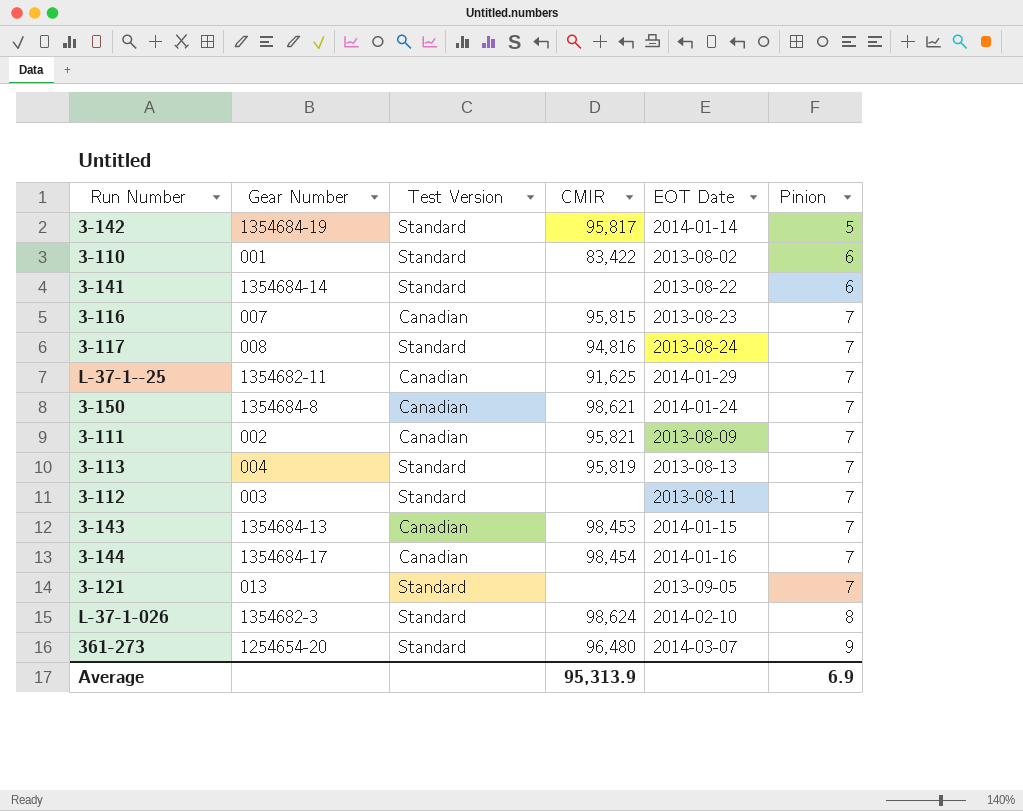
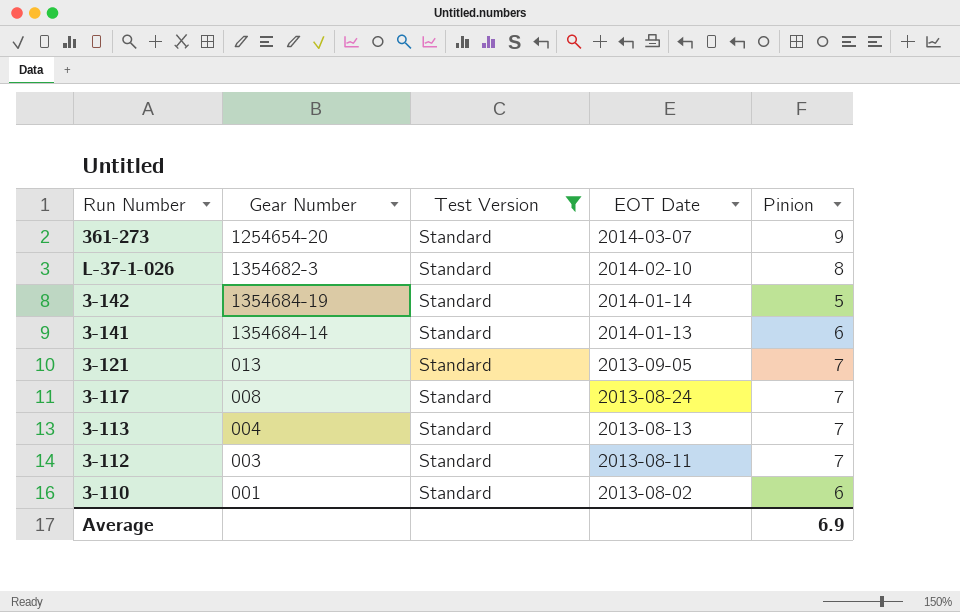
filter: none -> Test Version = Standard
row order: Pinion ascending -> EOT Date descending
column CMIR | position: 4 -> none
3-141 | EOT Date: 2013-08-22 -> 2014-01-13

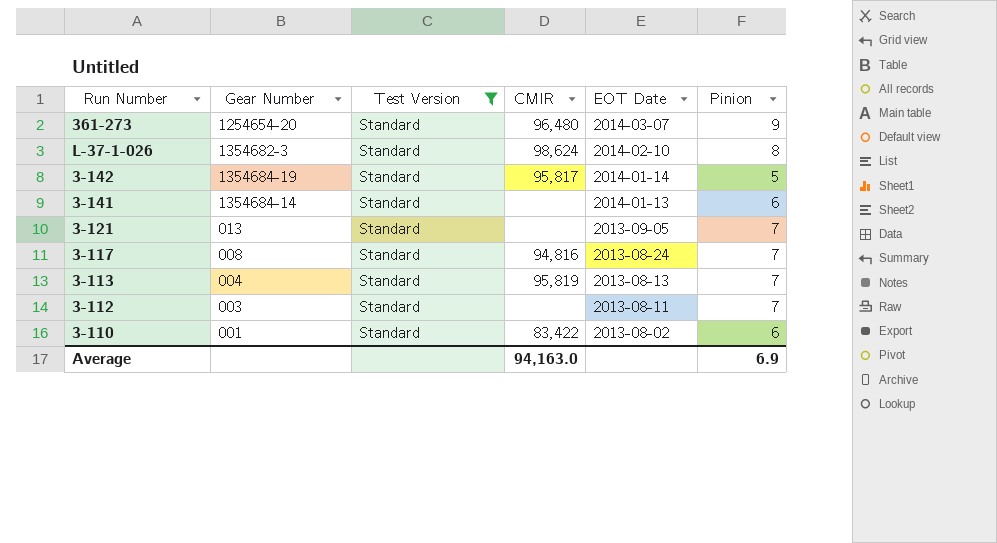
column CMIR | position: none -> 4

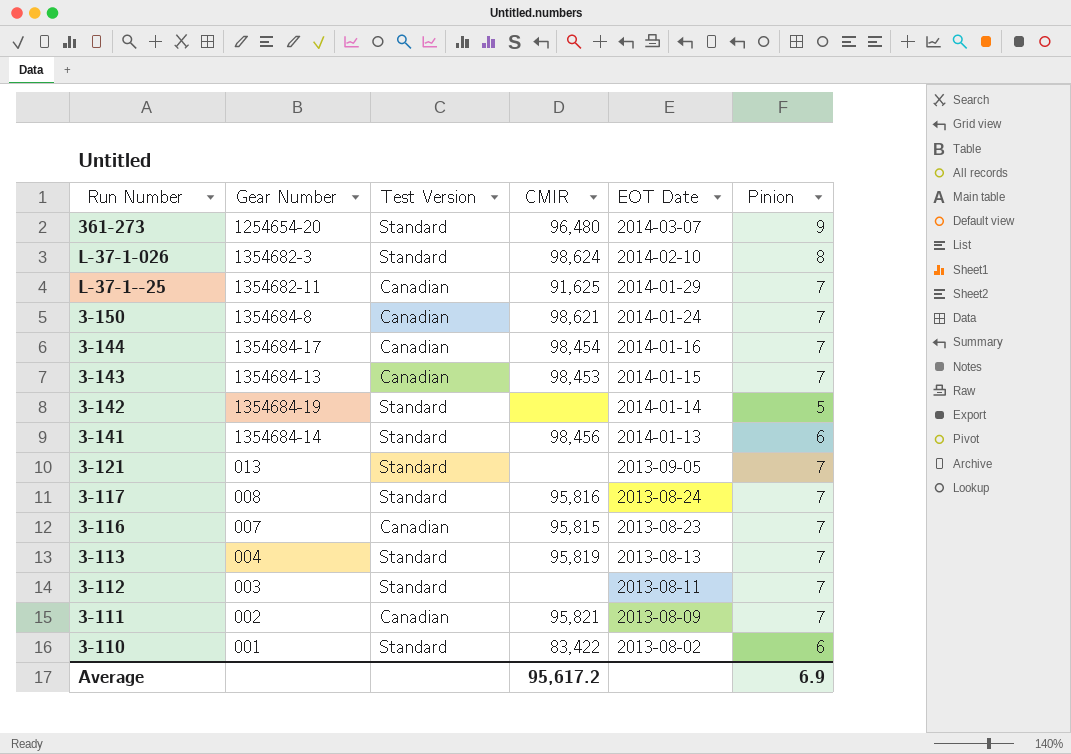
filter: Test Version = Standard -> none
3-142 | CMIR: 95,817 -> none
3-141 | CMIR: none -> 98,456
3-117 | CMIR: 94,816 -> 95,816
Average | CMIR: 94,163.0 -> 95,617.2

